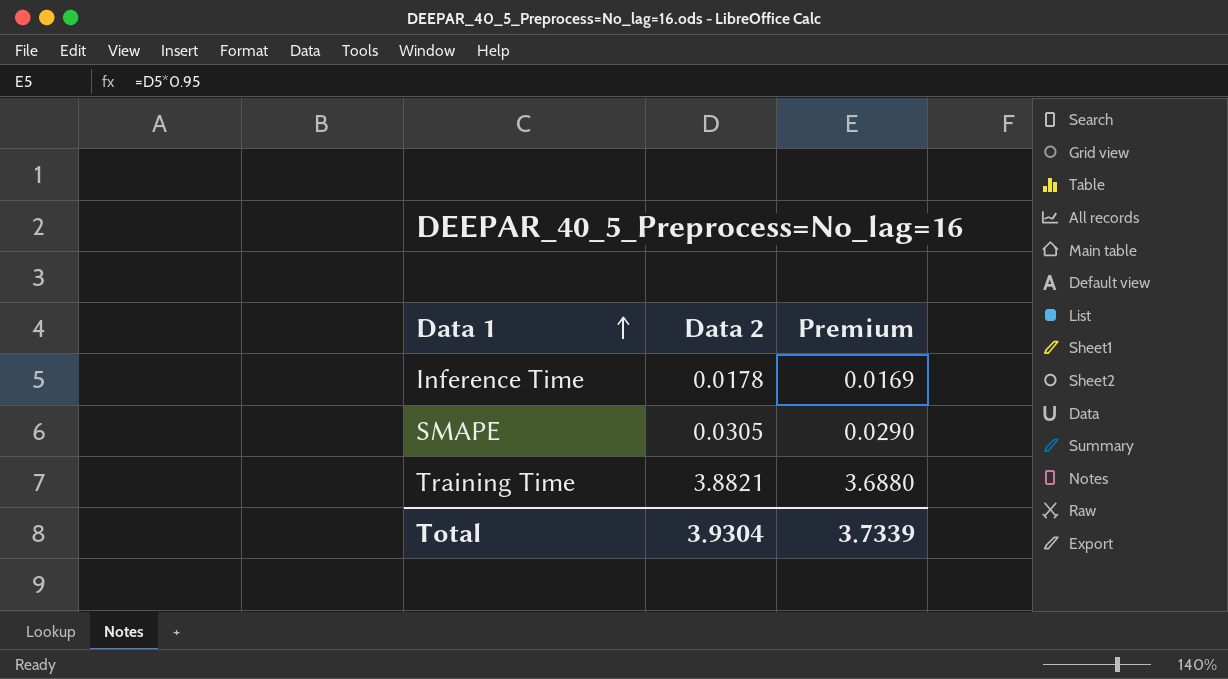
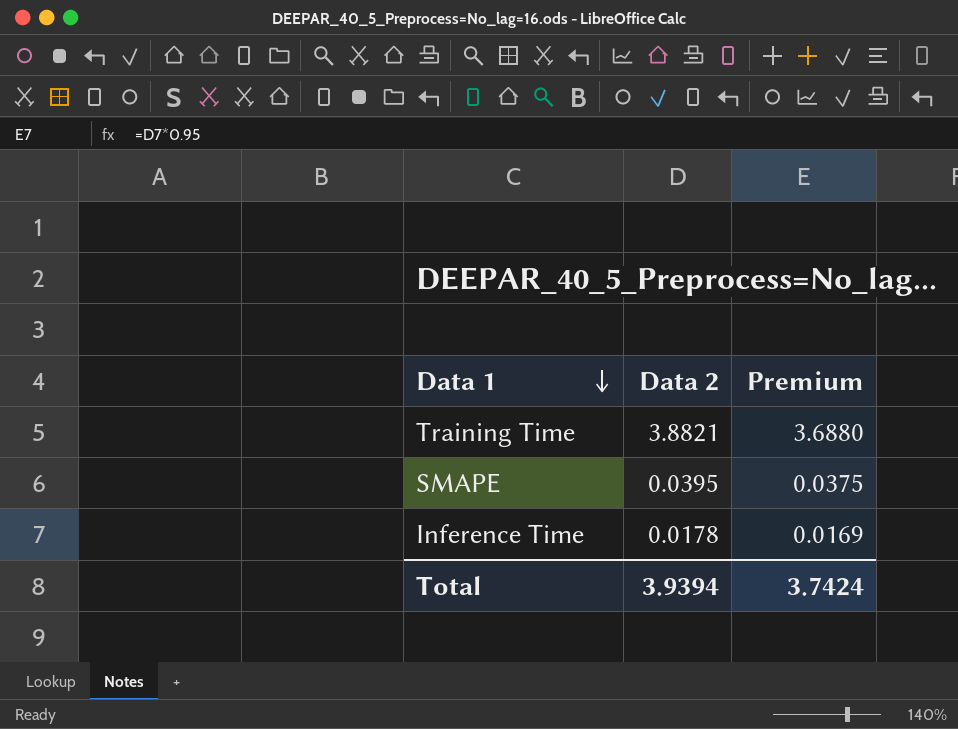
row order: Data 1 ascending -> Data 1 descending
SMAPE | Data 2: 0.0305 -> 0.0395
SMAPE | Premium: 0.0290 -> 0.0375
Total | Data 2: 3.9304 -> 3.9394
Total | Premium: 3.7339 -> 3.7424

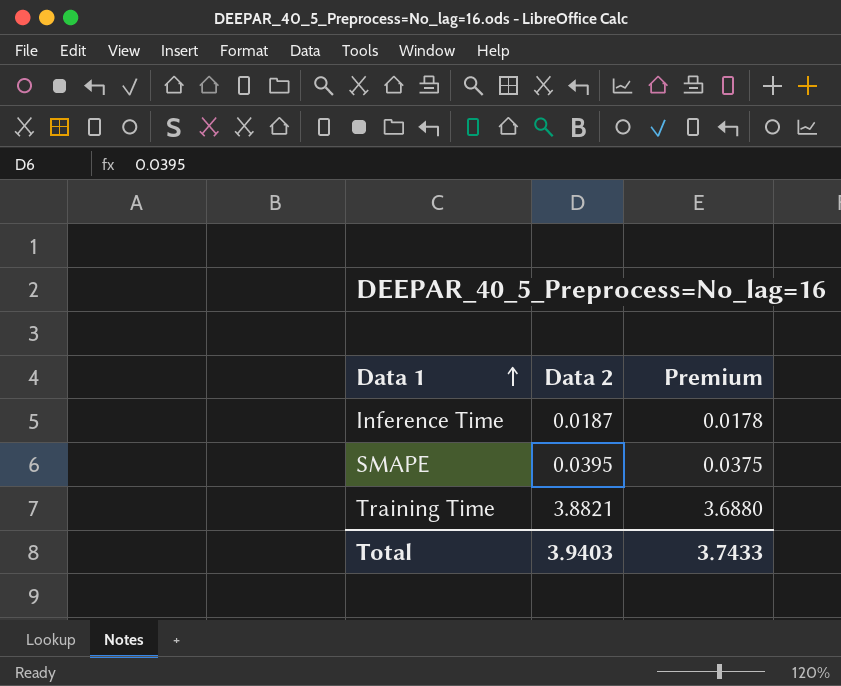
row order: Data 1 descending -> Data 1 ascending
Inference Time | Data 2: 0.0178 -> 0.0187
Inference Time | Premium: 0.0169 -> 0.0178
Total | Data 2: 3.9394 -> 3.9403
Total | Premium: 3.7424 -> 3.7433

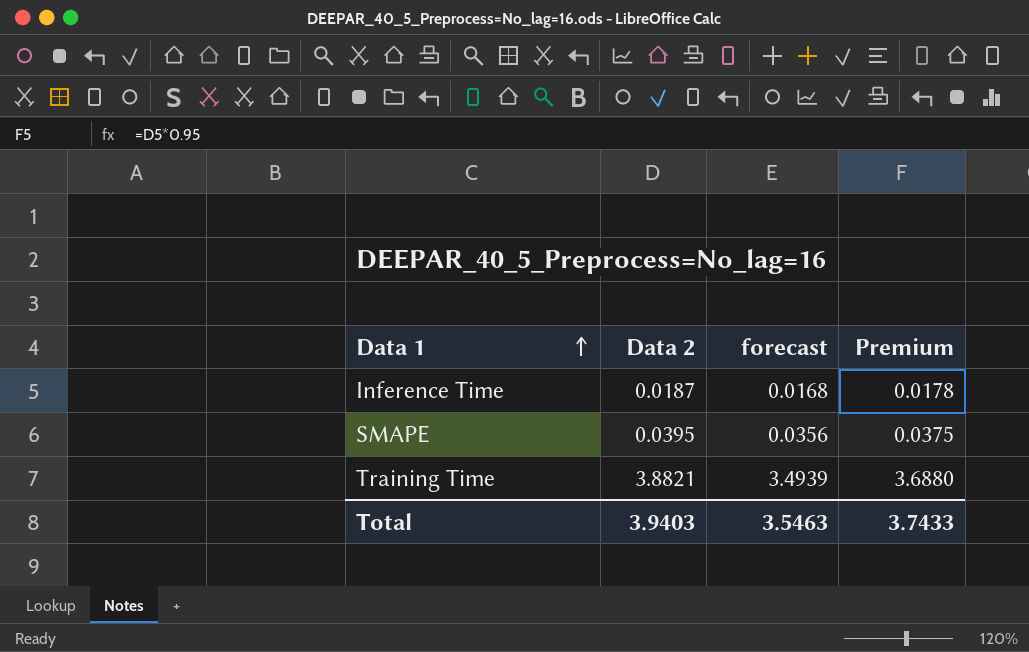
column forecast | formula: none -> [Data 2] * 0.9

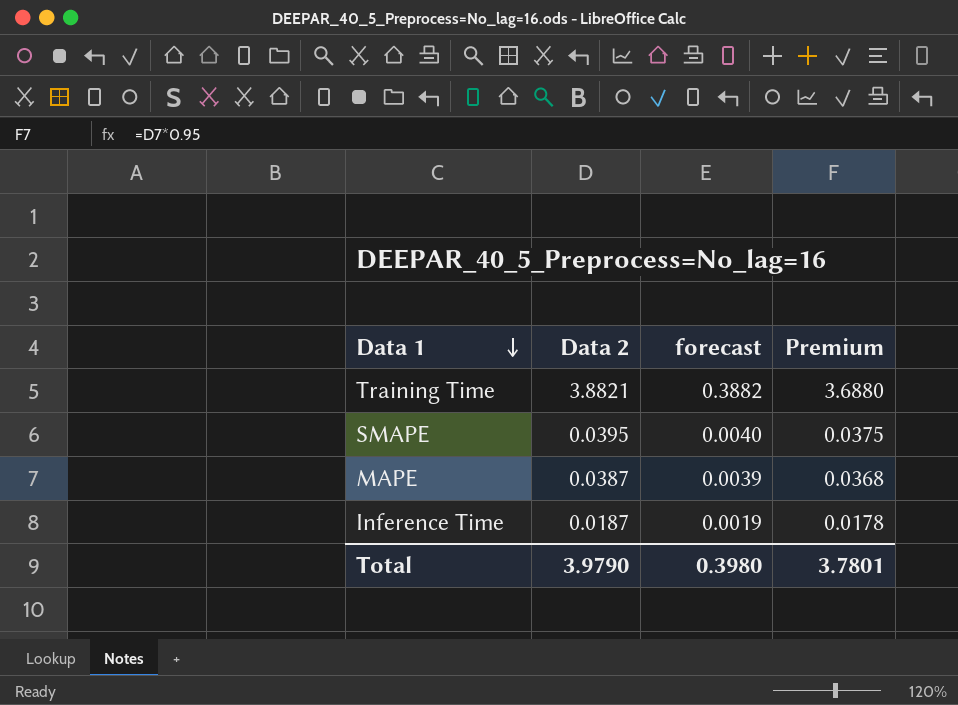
row order: Data 1 ascending -> Data 1 descending
column forecast | formula: [Data 2] * 0.9 -> [Data 2] * 0.1
row MAPE: none -> 0.0387 | 0.0039 | 0.0368
Total | Data 2: 3.9403 -> 3.9790
Total | forecast: 3.5463 -> 0.3980
Total | Premium: 3.7433 -> 3.7801

